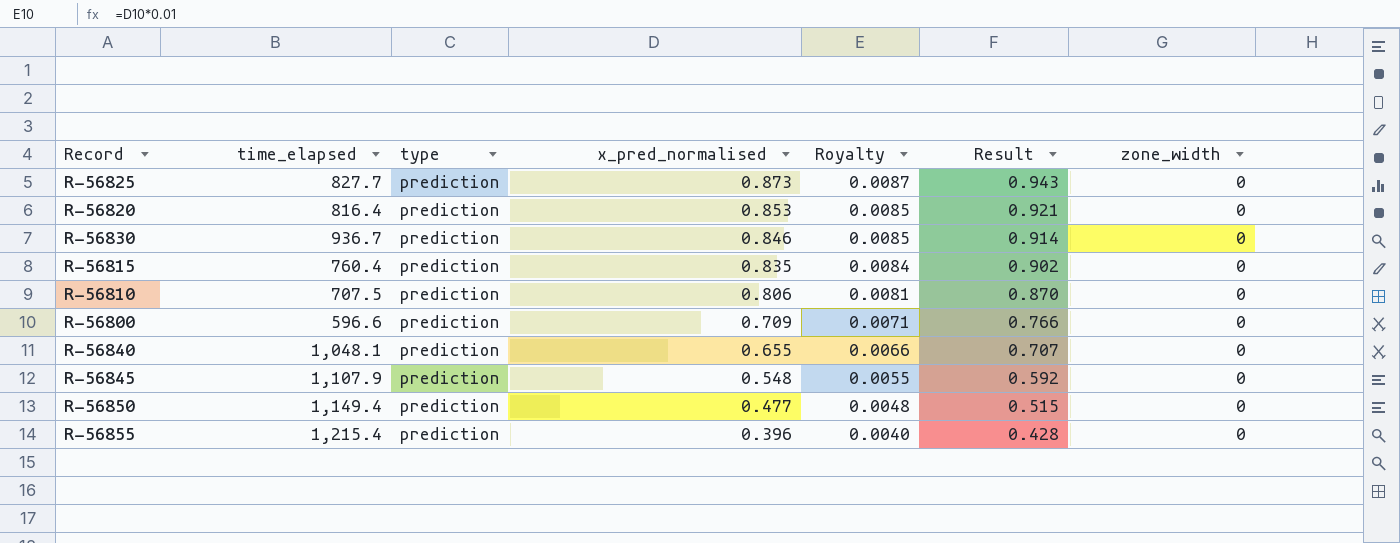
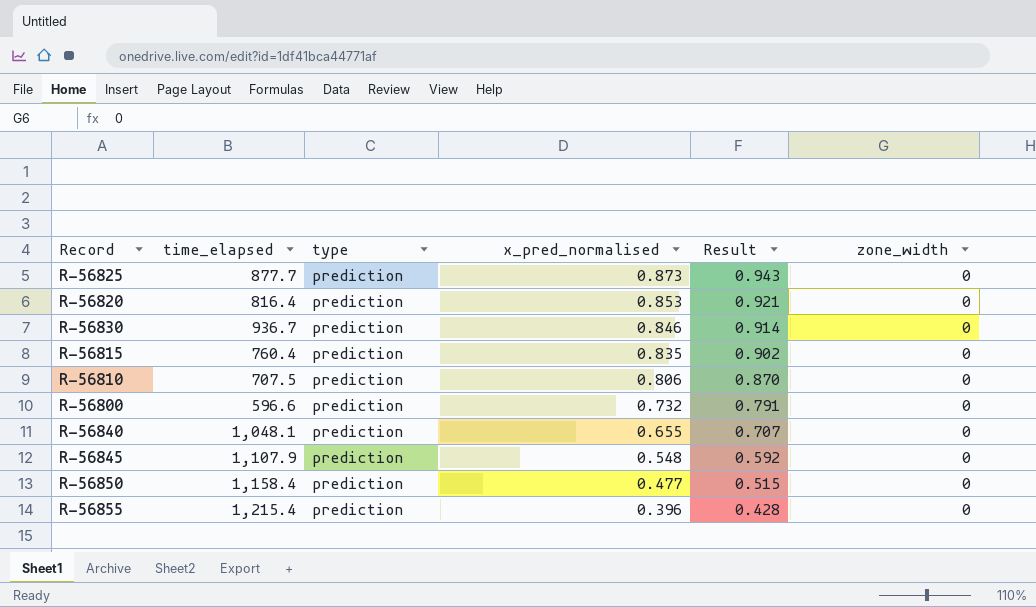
column Royalty | formula: [x_pred_normalised] * 0.01 -> none
R-56825 | time_elapsed: 827.7 -> 877.7
R-56800 | x_pred_normalised: 0.709 -> 0.732
R-56800 | Result: 0.766 -> 0.791
R-56850 | time_elapsed: 1,149.4 -> 1,158.4

